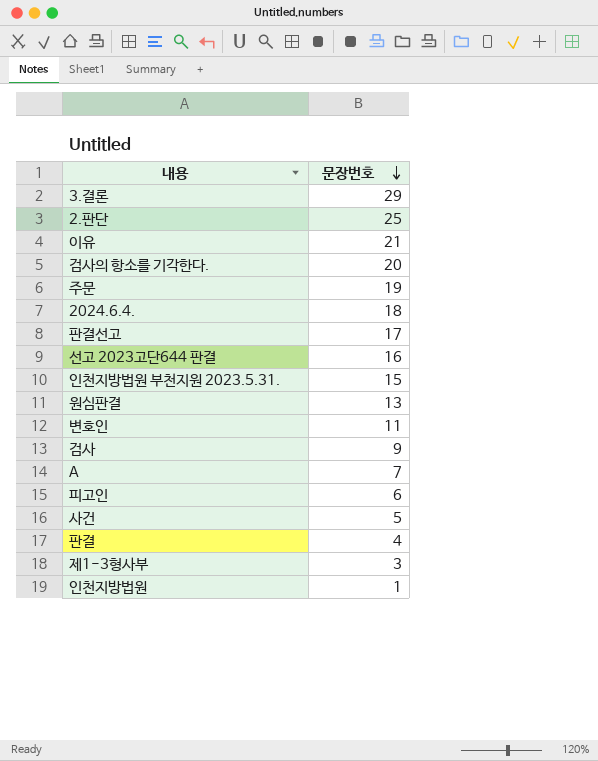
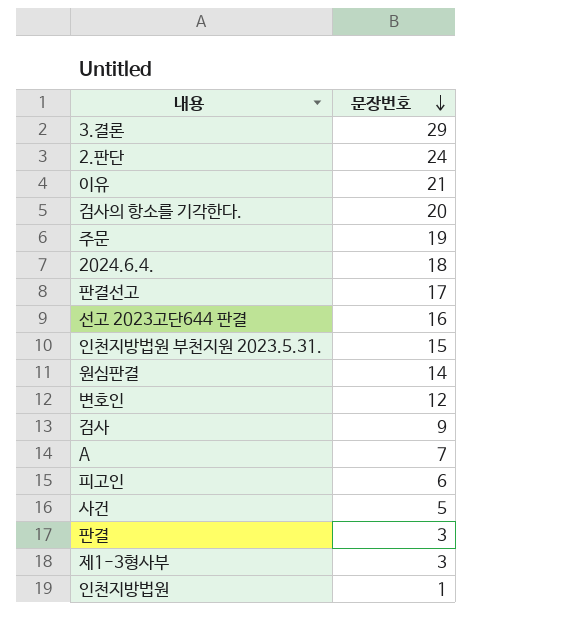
2.판단 | 문장번호: 25 -> 24
원심판결 | 문장번호: 13 -> 14
변호인 | 문장번호: 11 -> 12
판결 | 문장번호: 4 -> 3

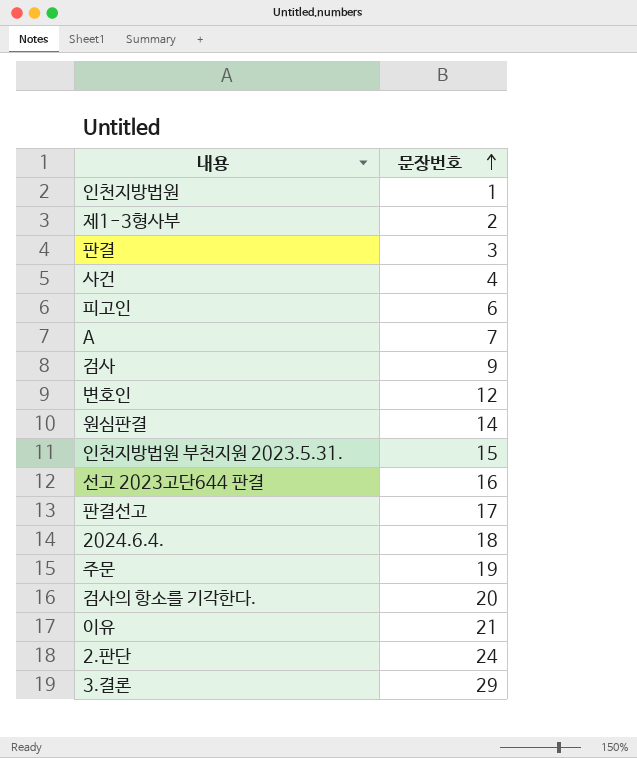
row order: 문장번호 descending -> 문장번호 ascending
제1-3형사부 | 문장번호: 3 -> 2
사건 | 문장번호: 5 -> 4

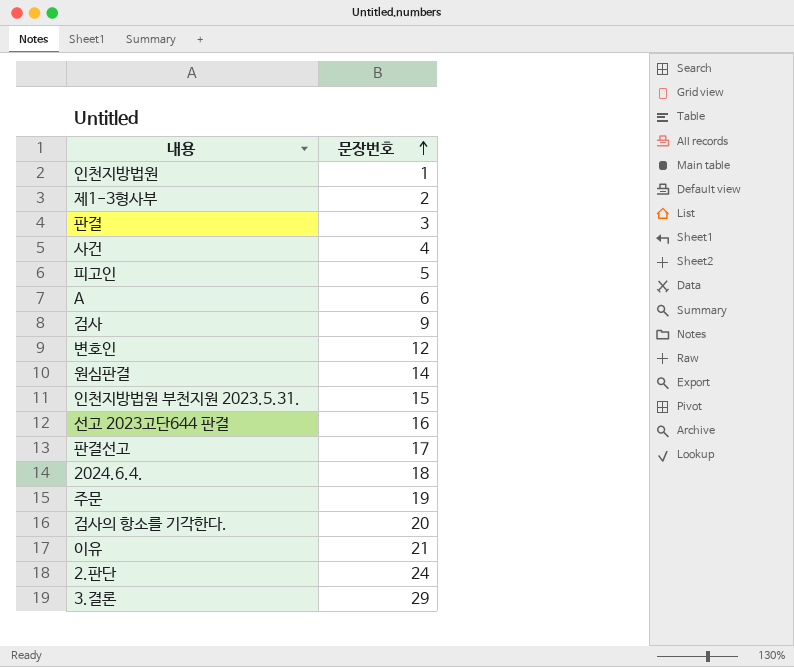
피고인 | 문장번호: 6 -> 5
A | 문장번호: 7 -> 6

